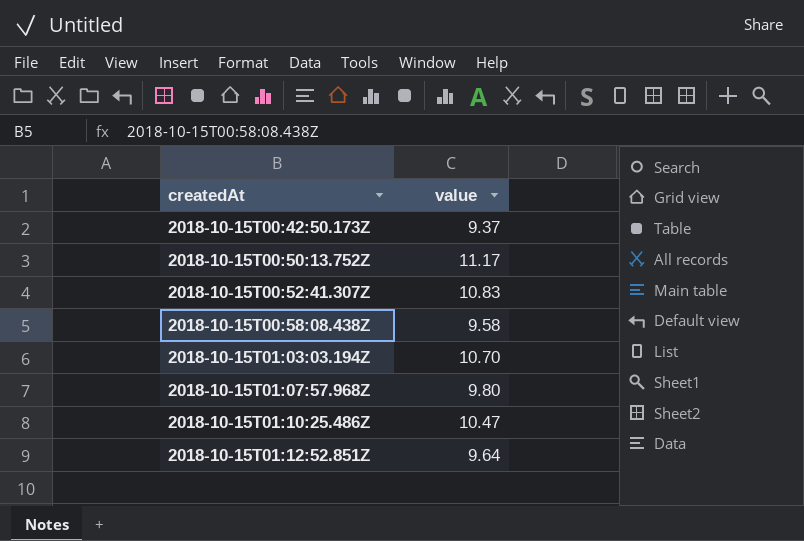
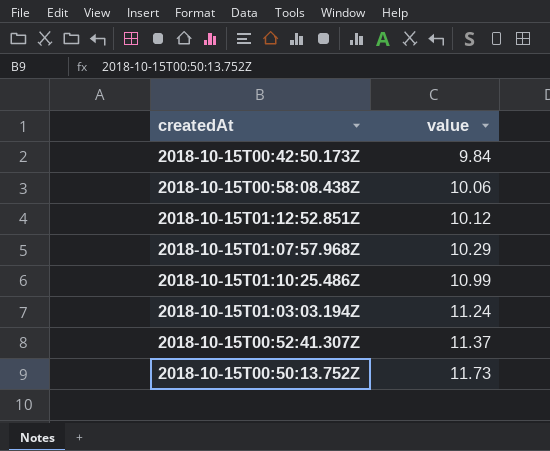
row order: createdAt ascending -> value ascending
2018-10-15T00:42:50.173Z | value: 9.37 -> 9.84
2018-10-15T00:58:08.438Z | value: 9.58 -> 10.06
2018-10-15T01:12:52.851Z | value: 9.64 -> 10.12
2018-10-15T01:07:57.968Z | value: 9.80 -> 10.29
2018-10-15T01:10:25.486Z | value: 10.47 -> 10.99
2018-10-15T01:03:03.194Z | value: 10.70 -> 11.24
2018-10-15T00:52:41.307Z | value: 10.83 -> 11.37
2018-10-15T00:50:13.752Z | value: 11.17 -> 11.73

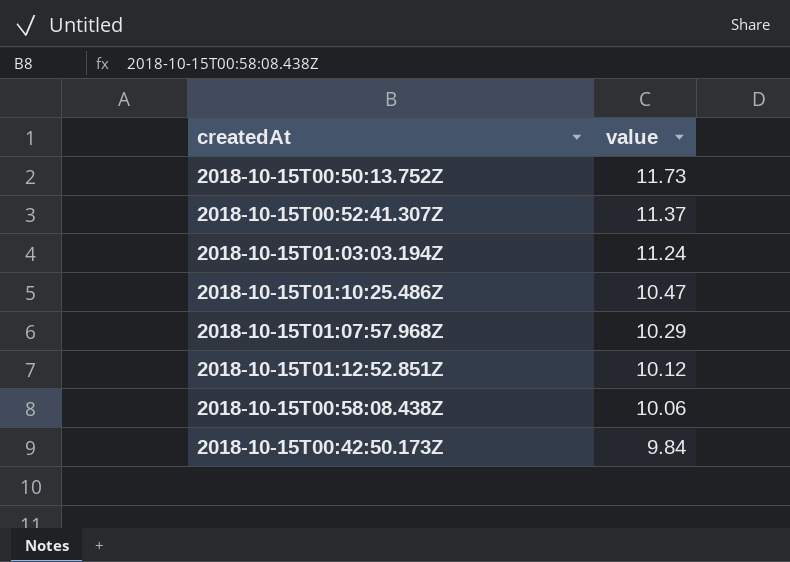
row order: value ascending -> value descending
2018-10-15T01:10:25.486Z | value: 10.99 -> 10.47

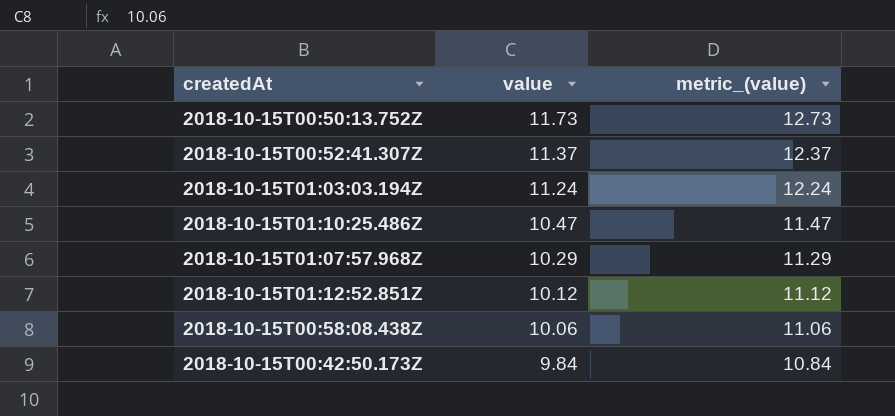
column metric_(value) | formula: none -> [value] + 1

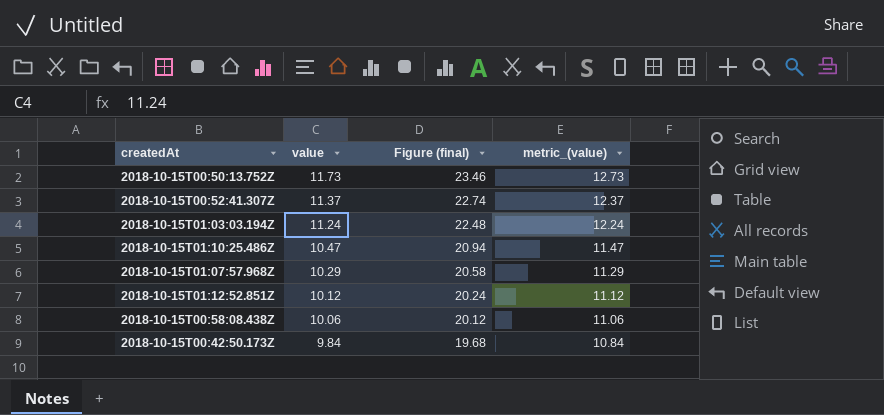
column Figure (final) | formula: none -> [value] * 2

